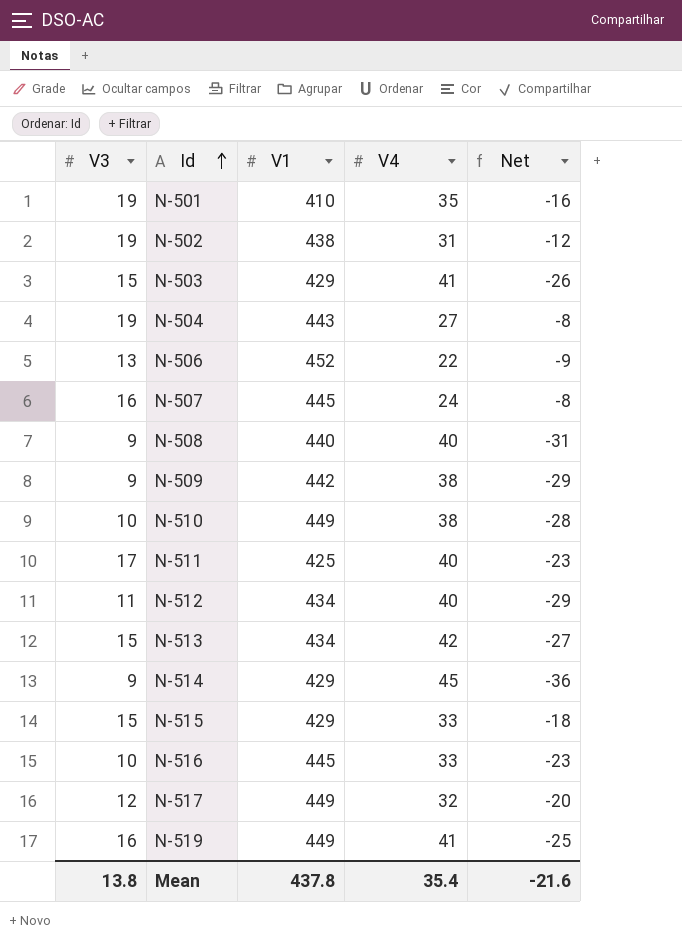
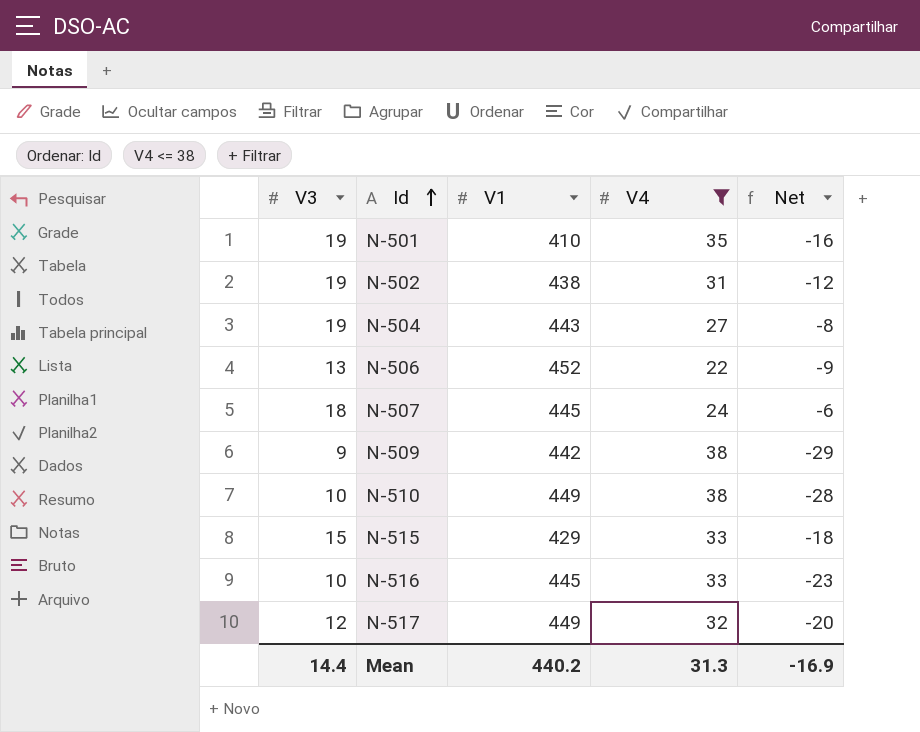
filter: none -> V4 <= 38
N-507 | V3: 16 -> 18
N-507 | Net: -8 -> -6
Mean | V3: 13.8 -> 14.4
Mean | V1: 437.8 -> 440.2
Mean | V4: 35.4 -> 31.3
Mean | Net: -21.6 -> -16.9

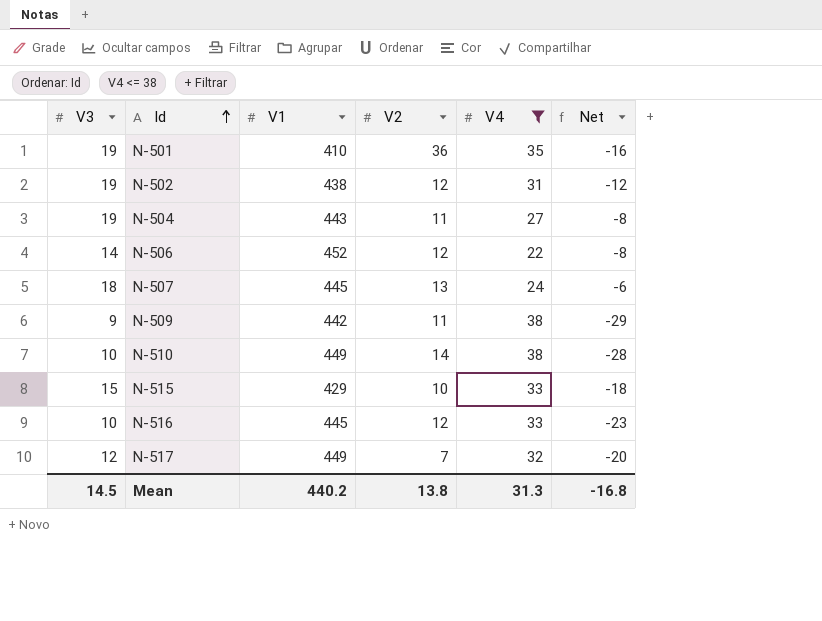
column V2 | position: none -> 4
N-506 | V3: 13 -> 14
N-506 | Net: -9 -> -8
Mean | V3: 14.4 -> 14.5
Mean | Net: -16.9 -> -16.8

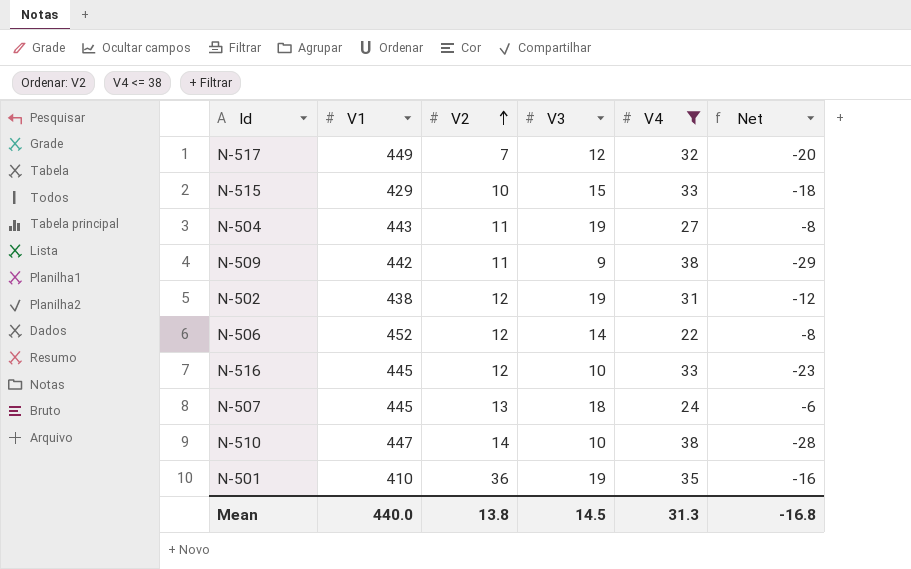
row order: Id ascending -> V2 ascending
column V3 | position: 1 -> 4
N-510 | V1: 449 -> 447
Mean | V1: 440.2 -> 440.0

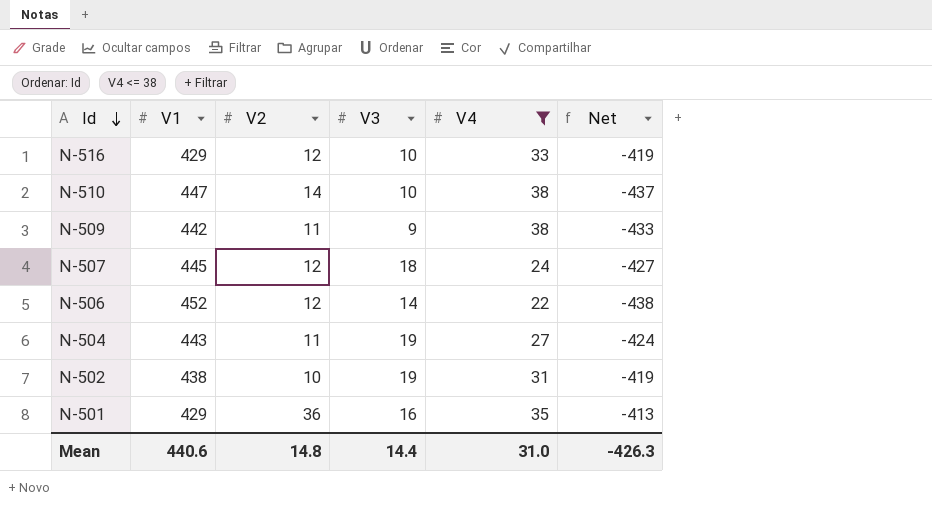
row order: V2 ascending -> Id descending
column Net | formula: [V3] - [V4] -> [V3] - [V1]
row N-517: 449 | 7 | 12 | 32 | -20 -> none
row N-515: 429 | 10 | 15 | 33 | -18 -> none
N-516 | V1: 445 -> 429
N-507 | V2: 13 -> 12
N-502 | V2: 12 -> 10
N-501 | V1: 410 -> 429
N-501 | V3: 19 -> 16
Mean | V1: 440.0 -> 440.6
Mean | V2: 13.8 -> 14.8
Mean | V3: 14.5 -> 14.4
Mean | V4: 31.3 -> 31.0
Mean | Net: -16.8 -> -426.3

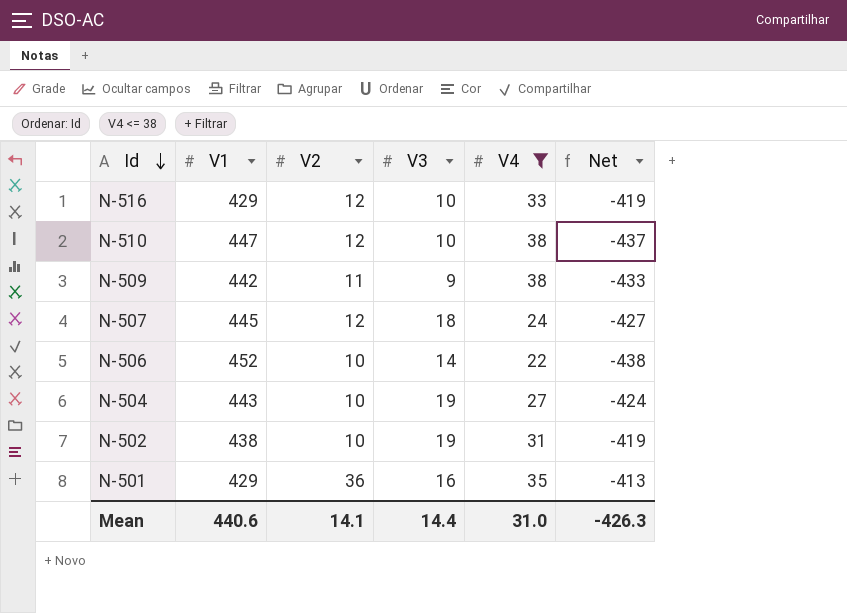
N-510 | V2: 14 -> 12
N-506 | V2: 12 -> 10
N-504 | V2: 11 -> 10
Mean | V2: 14.8 -> 14.1

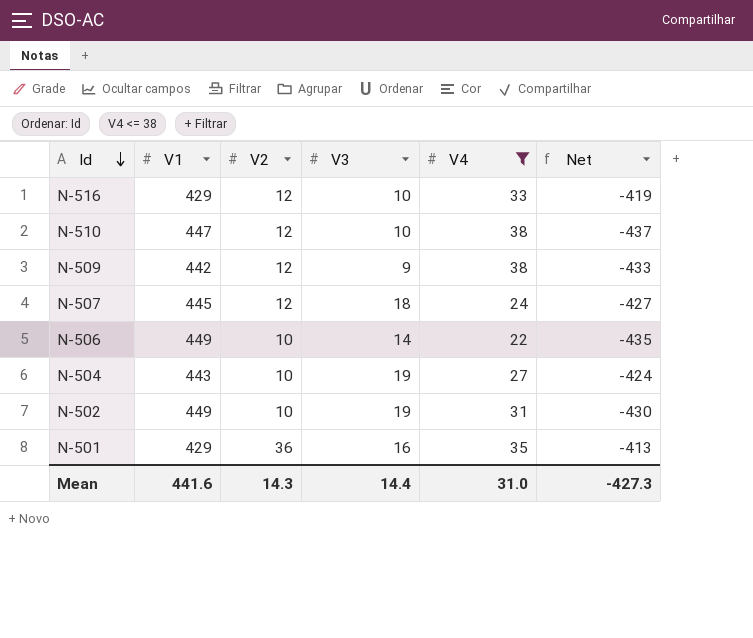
N-509 | V2: 11 -> 12
N-506 | V1: 452 -> 449
N-506 | Net: -438 -> -435
N-502 | V1: 438 -> 449
N-502 | Net: -419 -> -430
Mean | V1: 440.6 -> 441.6
Mean | V2: 14.1 -> 14.3
Mean | Net: -426.3 -> -427.3

